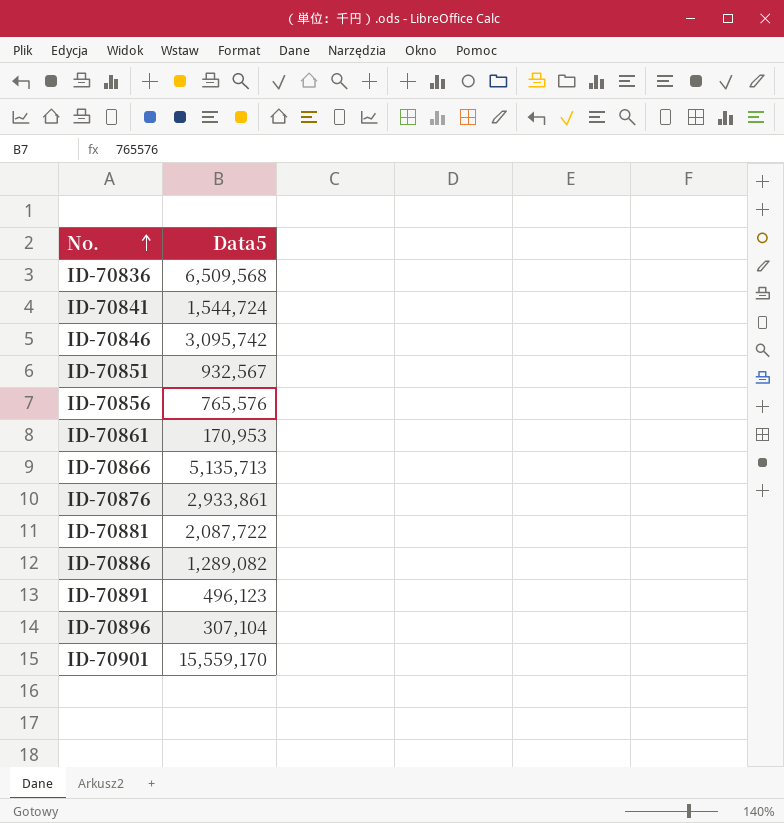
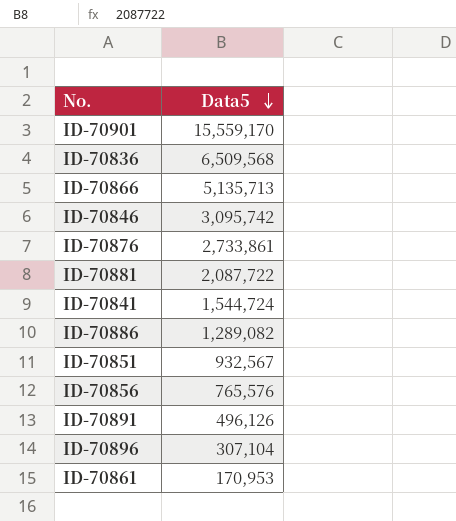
row order: No. ascending -> Data5 descending
ID-70876 | Data5: 2,933,861 -> 2,733,861
ID-70891 | Data5: 496,123 -> 496,126

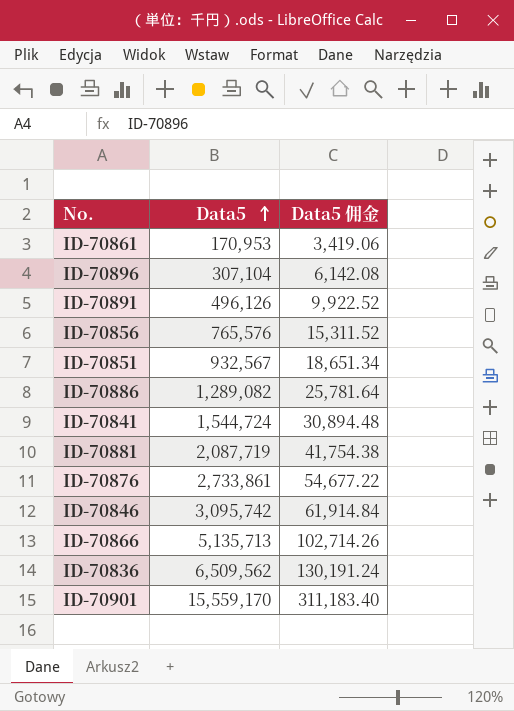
row order: Data5 descending -> Data5 ascending
column Data5 佣金 | formula: none -> [Data5] * 0.02
ID-70881 | Data5: 2,087,722 -> 2,087,719
ID-70836 | Data5: 6,509,568 -> 6,509,562

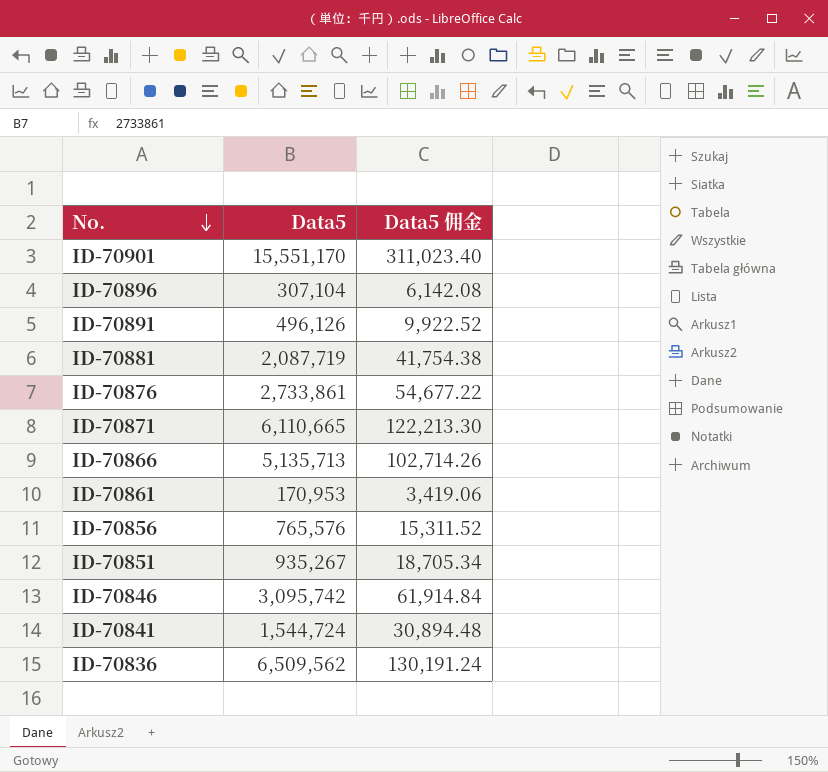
row order: Data5 ascending -> No. descending
row ID-70886: 1,289,082 | 25,781.64 -> none
ID-70901 | Data5: 15,559,170 -> 15,551,170
ID-70901 | Data5 佣金: 311,183.40 -> 311,023.40
row ID-70871: none -> 6,110,665 | 122,213.30
ID-70851 | Data5: 932,567 -> 935,267
ID-70851 | Data5 佣金: 18,651.34 -> 18,705.34

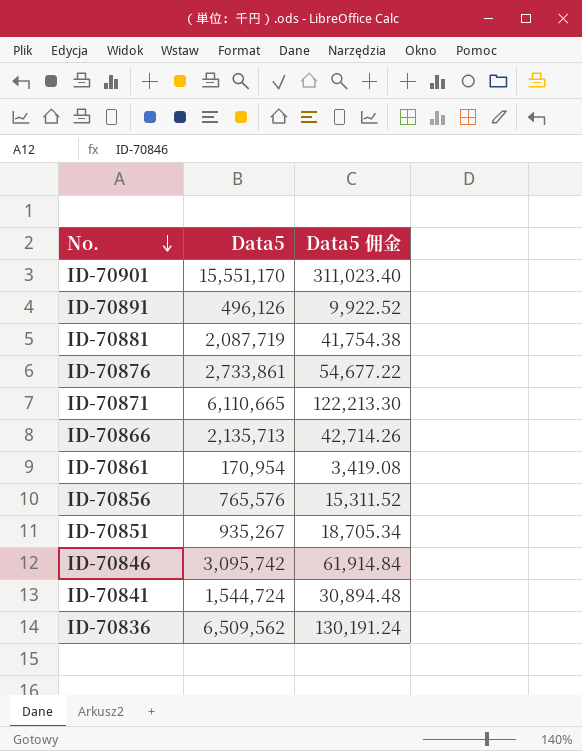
row ID-70896: 307,104 | 6,142.08 -> none
ID-70866 | Data5: 5,135,713 -> 2,135,713
ID-70866 | Data5 佣金: 102,714.26 -> 42,714.26
ID-70861 | Data5: 170,953 -> 170,954
ID-70861 | Data5 佣金: 3,419.06 -> 3,419.08

